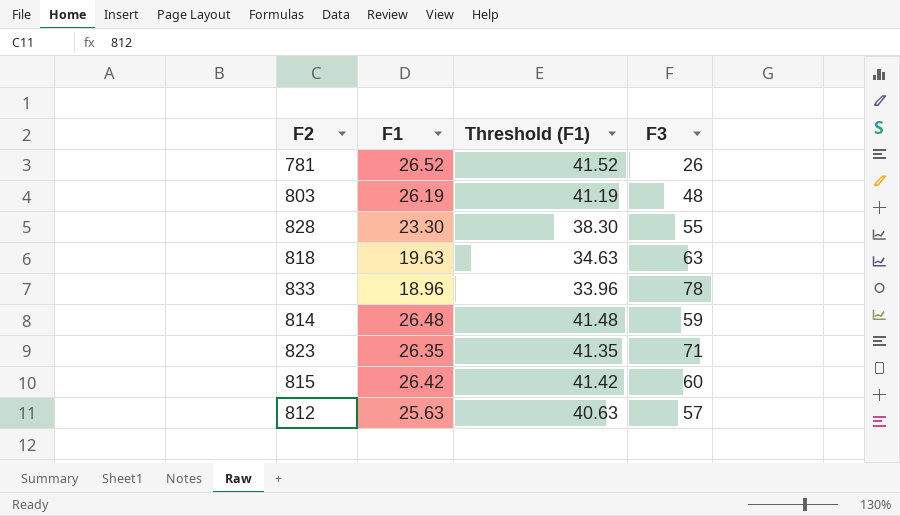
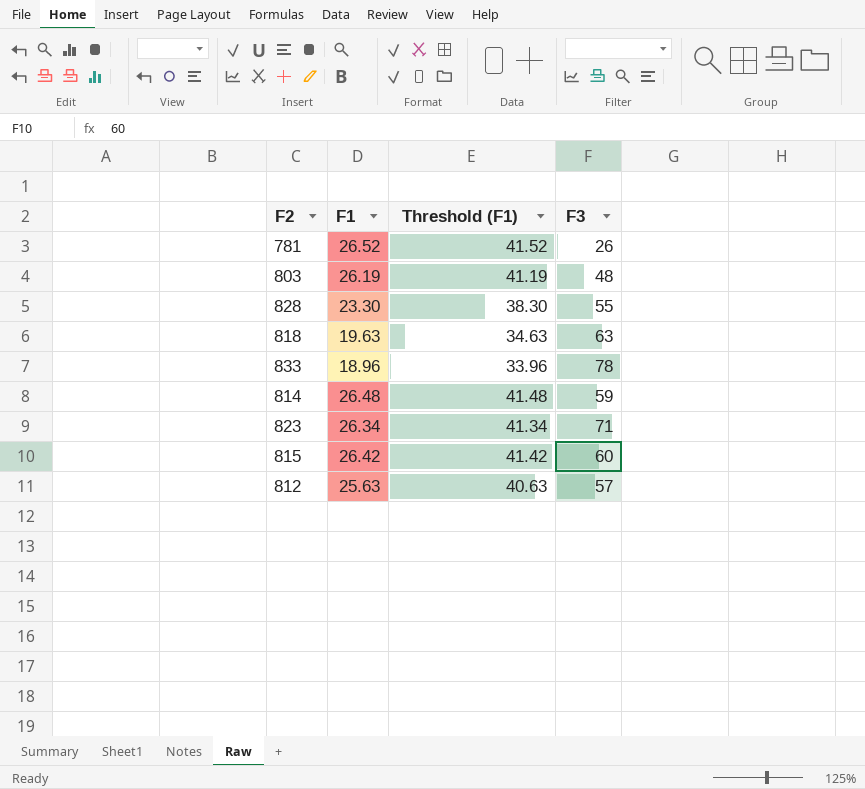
823 | F1: 26.35 -> 26.34
823 | Threshold (F1): 41.35 -> 41.34

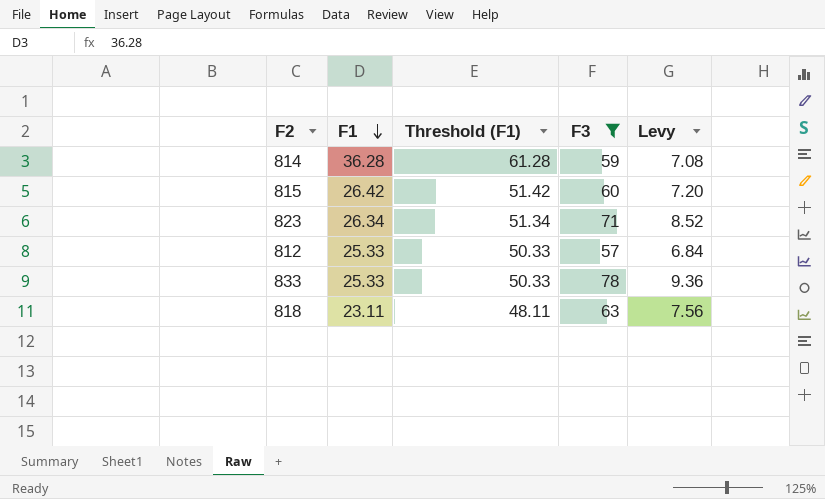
filter: none -> F3 >= 57
row order: none -> F1 descending
column Threshold (F1) | formula: [F1] + 15 -> [F1] + 25
column Levy | formula: none -> [F3] * 0.12
814 | F1: 26.48 -> 36.28
812 | F1: 25.63 -> 25.33
833 | F1: 18.96 -> 25.33
818 | F1: 19.63 -> 23.11

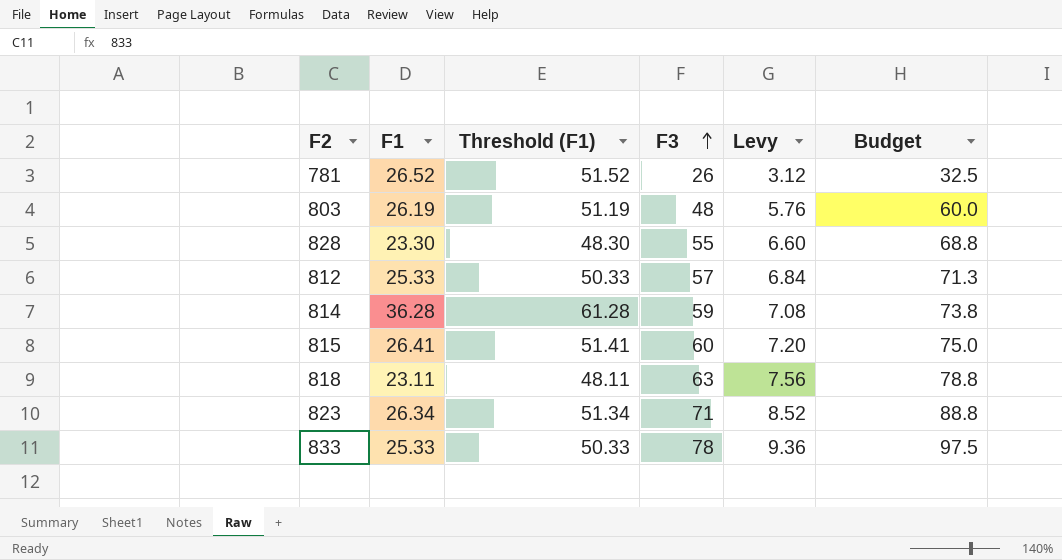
filter: F3 >= 57 -> none
row order: F1 descending -> F3 ascending
column Budget | formula: none -> [F3] * 1.25
815 | F1: 26.42 -> 26.41
815 | Threshold (F1): 51.42 -> 51.41

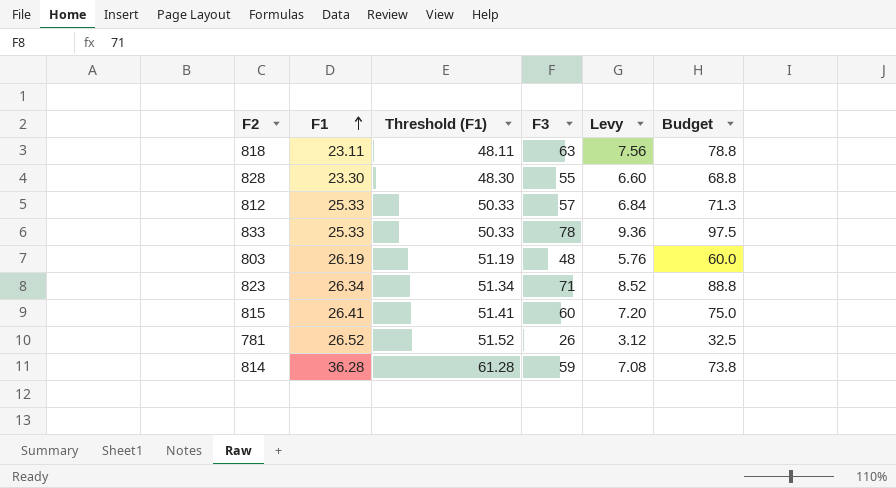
row order: F3 ascending -> F1 ascending

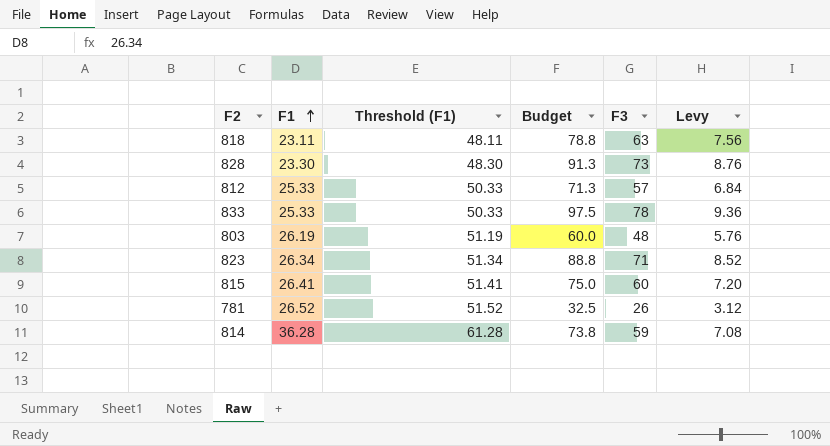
column Budget | position: 6 -> 4
828 | Budget: 68.8 -> 91.3
828 | F3: 55 -> 73
828 | Levy: 6.60 -> 8.76

